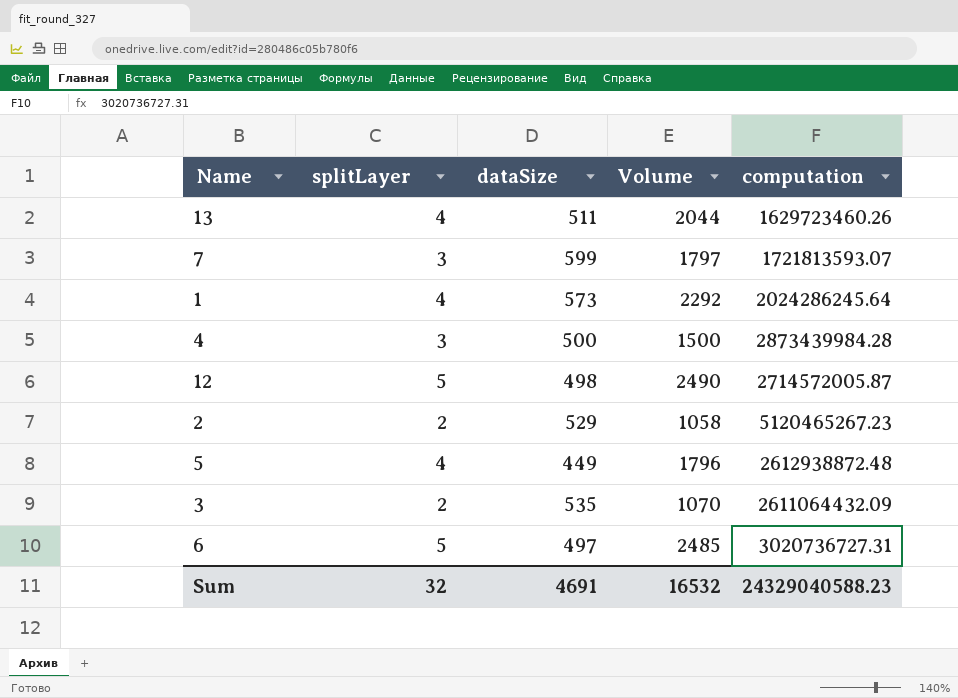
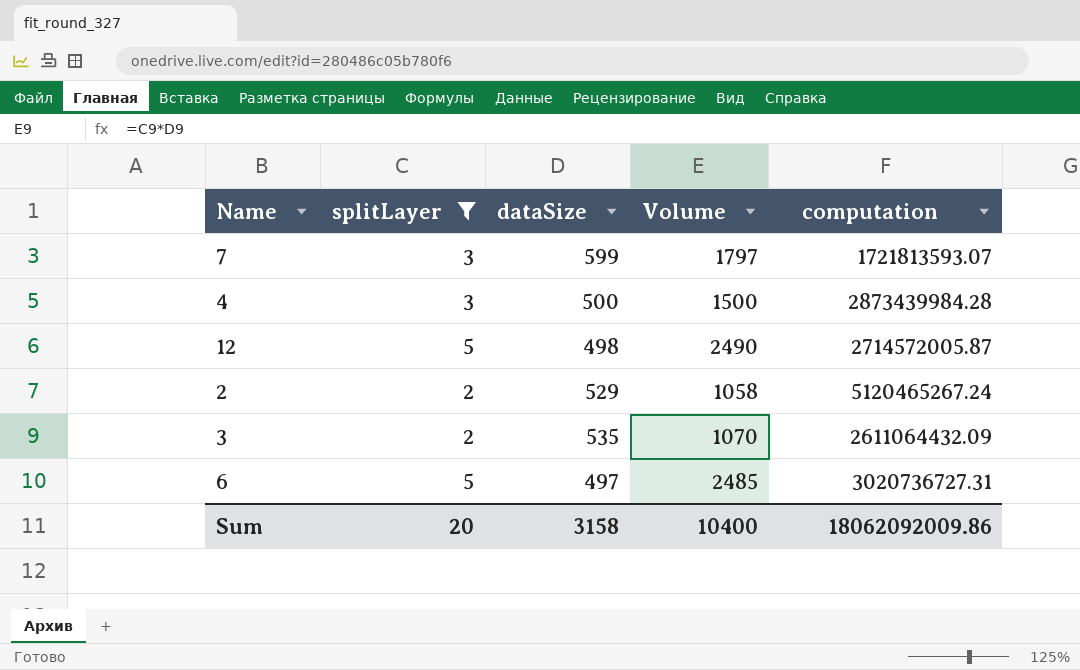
filter: none -> splitLayer != 4
2 | computation: 5120465267.23 -> 5120465267.24
Sum | splitLayer: 32 -> 20
Sum | dataSize: 4691 -> 3158
Sum | Volume: 16532 -> 10400
Sum | computation: 24329040588.23 -> 18062092009.86

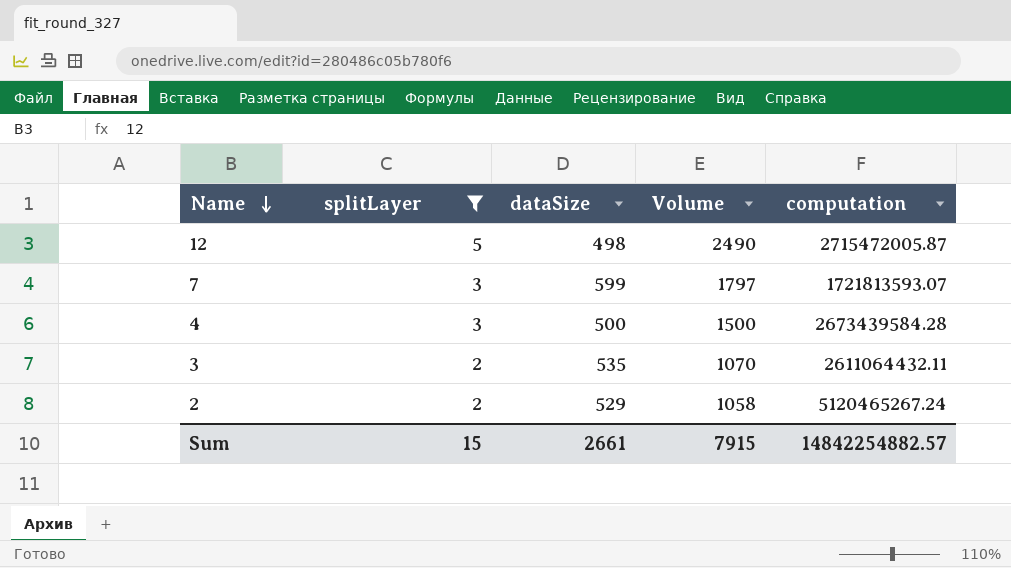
row order: none -> Name descending
row 6: 5 | 497 | 2485 | 3020736727.31 -> none
12 | computation: 2714572005.87 -> 2715472005.87
4 | computation: 2873439984.28 -> 2673439584.28
3 | computation: 2611064432.09 -> 2611064432.11
Sum | splitLayer: 20 -> 15
Sum | dataSize: 3158 -> 2661
Sum | Volume: 10400 -> 7915
Sum | computation: 18062092009.86 -> 14842254882.57

